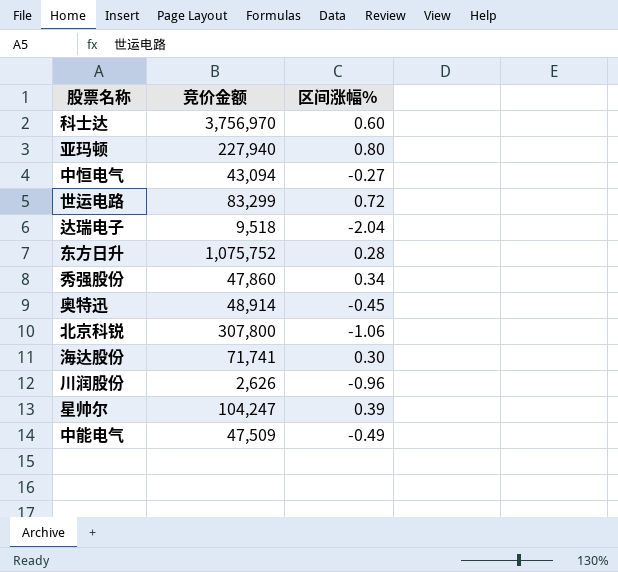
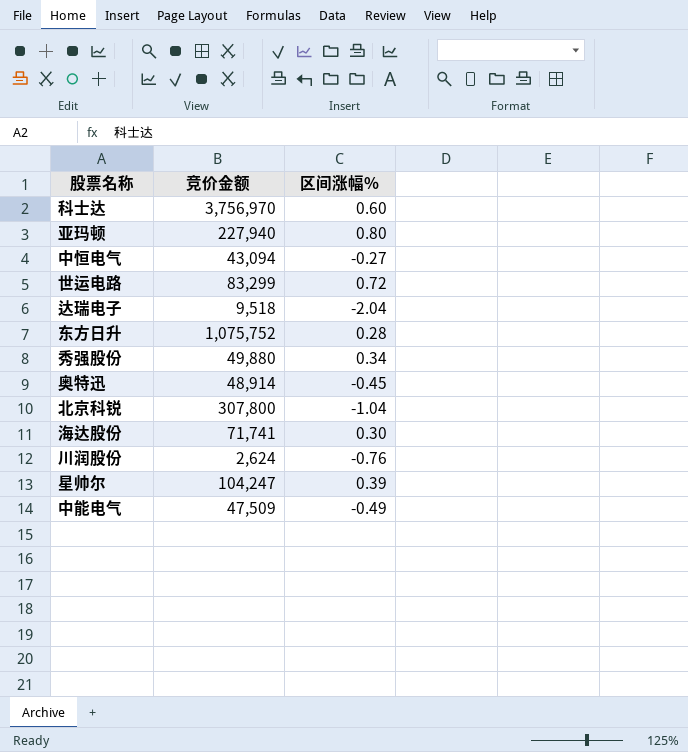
秀强股份 | 竞价金额: 47,860 -> 49,880
北京科锐 | 区间涨幅%: -1.06 -> -1.04
川润股份 | 竞价金额: 2,626 -> 2,624
川润股份 | 区间涨幅%: -0.96 -> -0.76

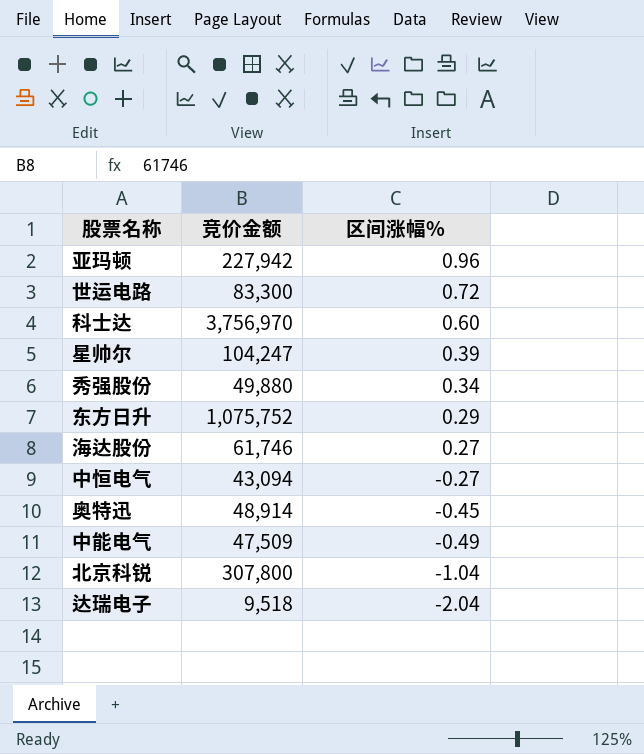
row order: none -> 区间涨幅% descending
row 川润股份: 2,624 | -0.76 -> none
亚玛顿 | 竞价金额: 227,940 -> 227,942
亚玛顿 | 区间涨幅%: 0.80 -> 0.96
世运电路 | 竞价金额: 83,299 -> 83,300
东方日升 | 区间涨幅%: 0.28 -> 0.29
海达股份 | 竞价金额: 71,741 -> 61,746
海达股份 | 区间涨幅%: 0.30 -> 0.27

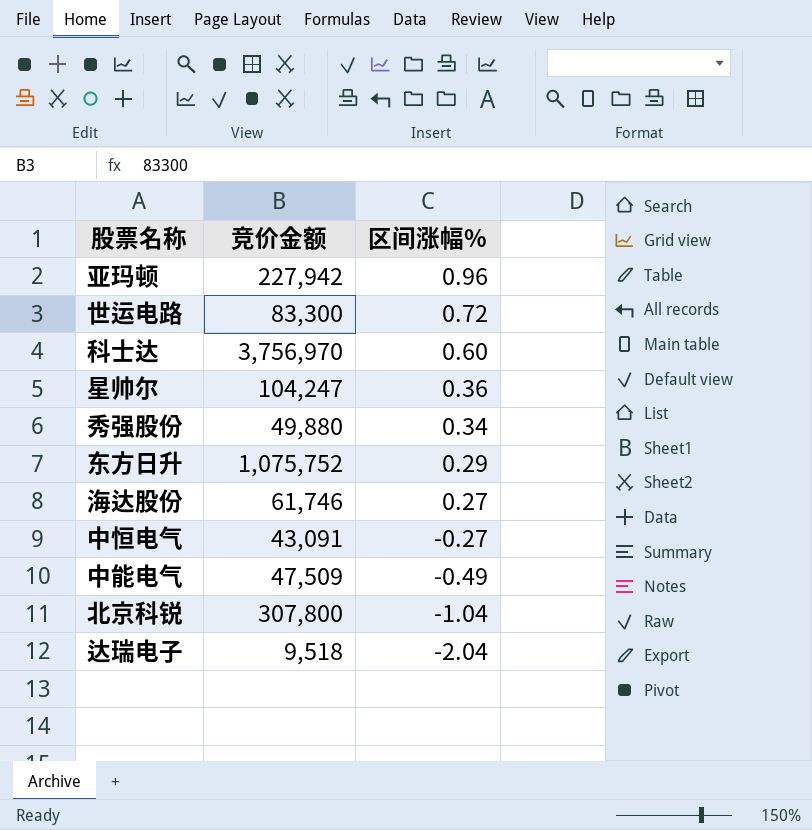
row 奥特迅: 48,914 | -0.45 -> none
星帅尔 | 区间涨幅%: 0.39 -> 0.36
中恒电气 | 竞价金额: 43,094 -> 43,091

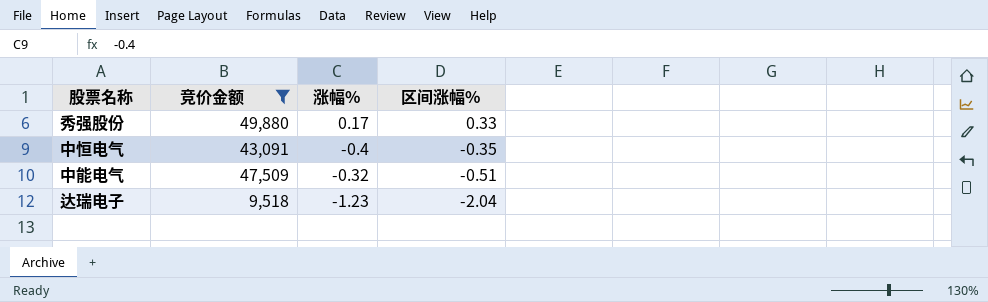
filter: none -> 竞价金额 <= 49,880
column 涨幅% | position: none -> 3
秀强股份 | 区间涨幅%: 0.34 -> 0.33
中恒电气 | 区间涨幅%: -0.27 -> -0.35
中能电气 | 区间涨幅%: -0.49 -> -0.51

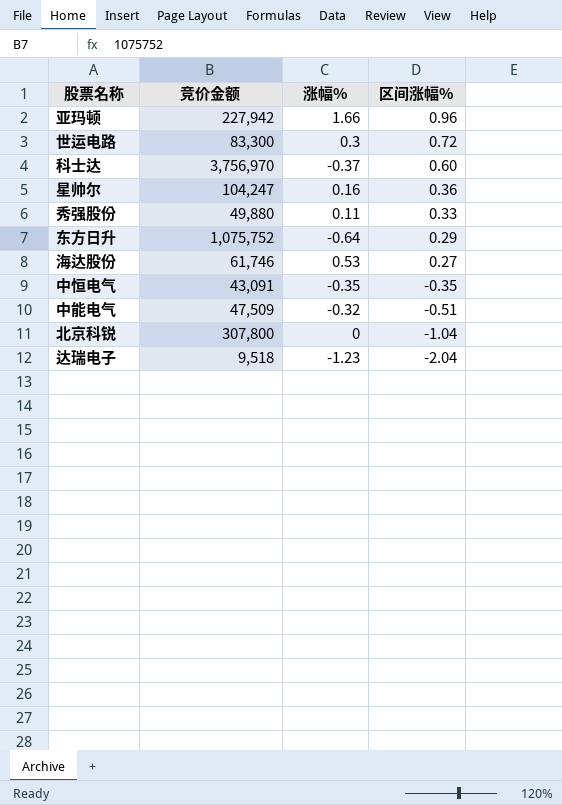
filter: 竞价金额 <= 49,880 -> none
秀强股份 | 涨幅%: 0.17 -> 0.11
中恒电气 | 涨幅%: -0.4 -> -0.35

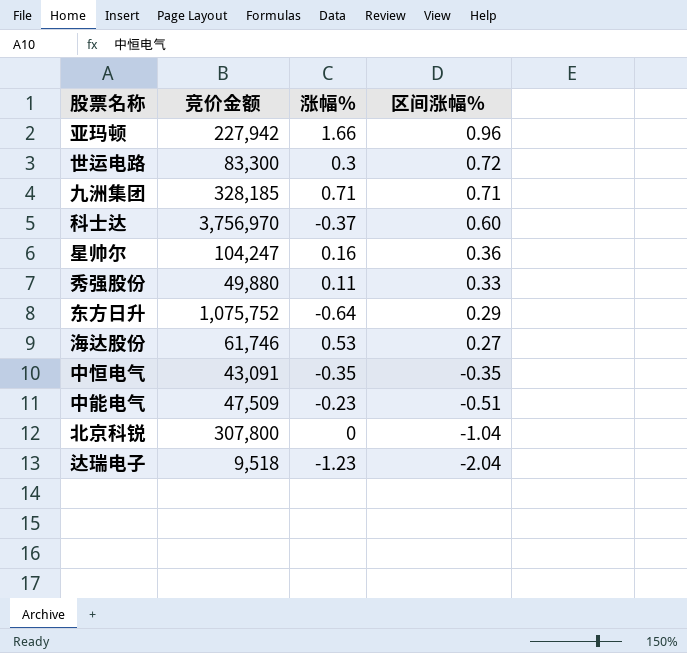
row 九洲集团: none -> 328,185 | 0.71 | 0.71
中能电气 | 涨幅%: -0.32 -> -0.23

